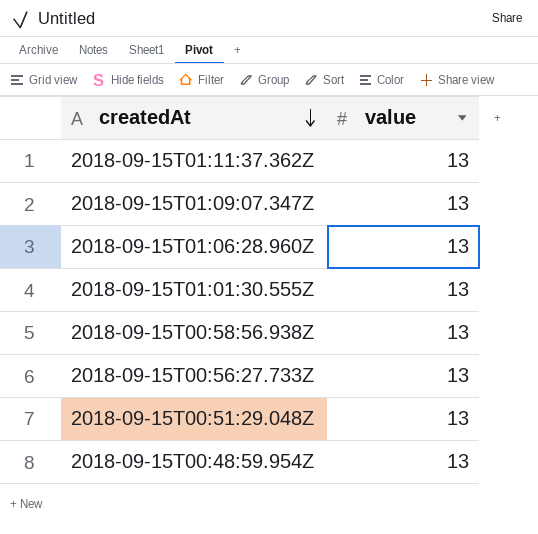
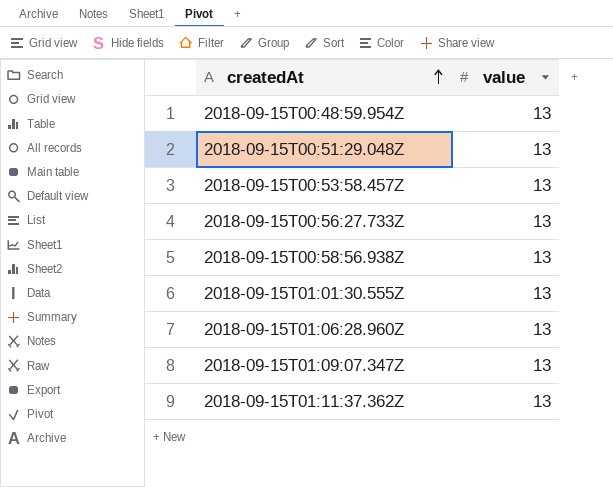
row order: createdAt descending -> createdAt ascending
row 2018-09-15T00:53:58.457Z: none -> 13

